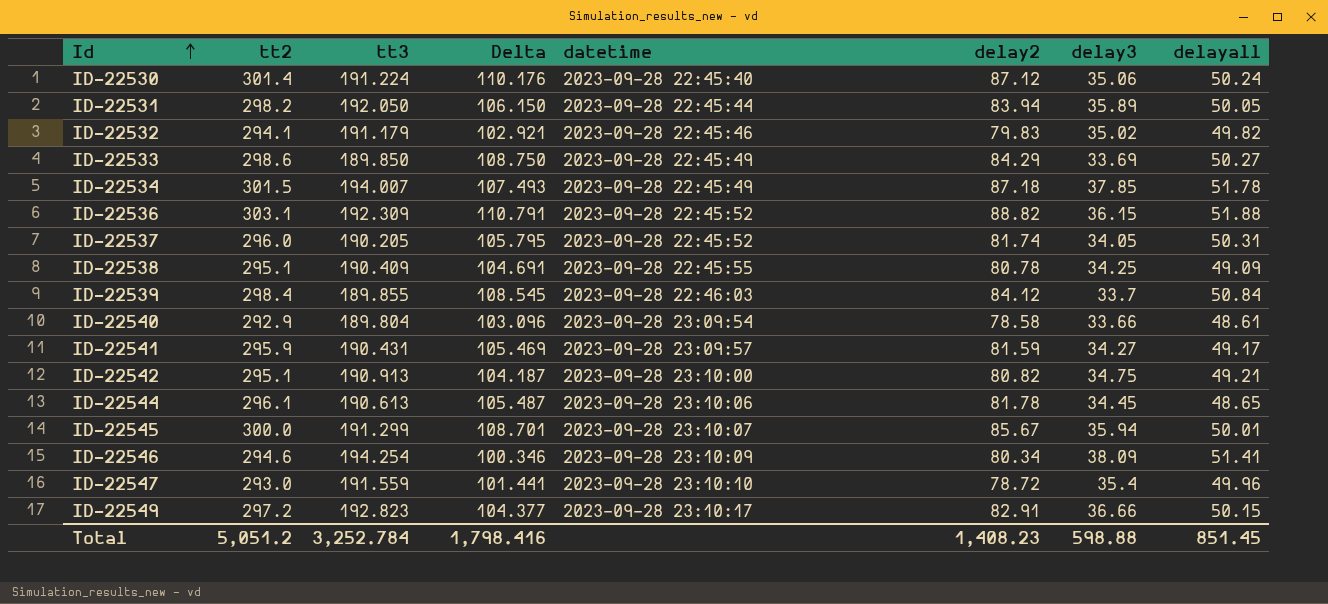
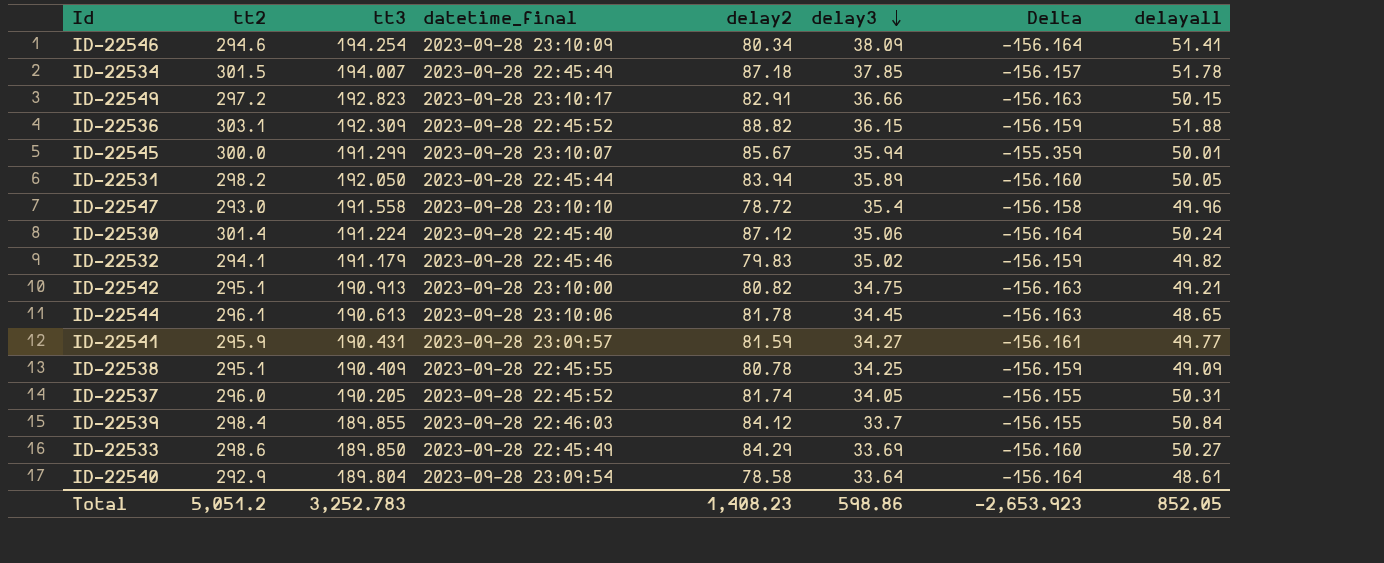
row order: Id ascending -> delay3 descending
column name: datetime -> datetime_final
column Delta | formula: [tt2] - [tt3] -> [delay3] - [tt3]
column Delta | position: 4 -> 7
ID-22547 | tt3: 191.559 -> 191.558
ID-22541 | delayall: 49.17 -> 49.77
ID-22540 | delay3: 33.66 -> 33.64
Total | tt3: 3,252.784 -> 3,252.783
Total | delay3: 598.88 -> 598.86
Total | Delta: 1,798.416 -> -2,653.923
Total | delayall: 851.45 -> 852.05

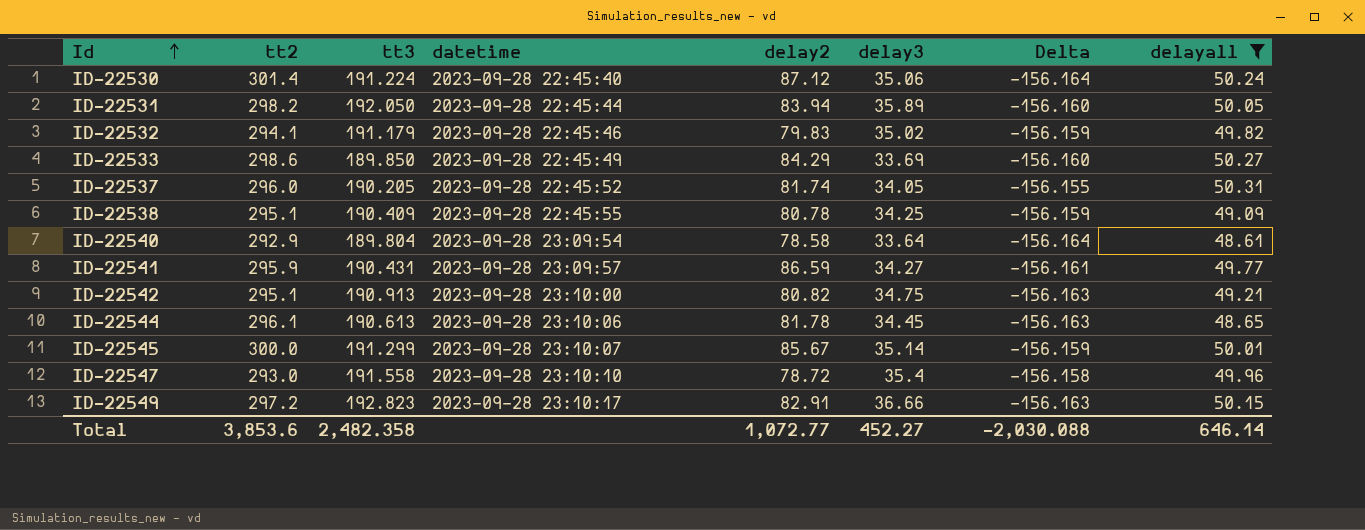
filter: none -> delayall <= 50.31
row order: delay3 descending -> Id ascending
column name: datetime_final -> datetime
ID-22541 | delay2: 81.59 -> 86.59
ID-22545 | delay3: 35.94 -> 35.14
ID-22545 | Delta: -155.359 -> -156.159
Total | tt2: 5,051.2 -> 3,853.6
Total | tt3: 3,252.783 -> 2,482.358
Total | delay2: 1,408.23 -> 1,072.77
Total | delay3: 598.86 -> 452.27
Total | Delta: -2,653.923 -> -2,030.088
Total | delayall: 852.05 -> 646.14

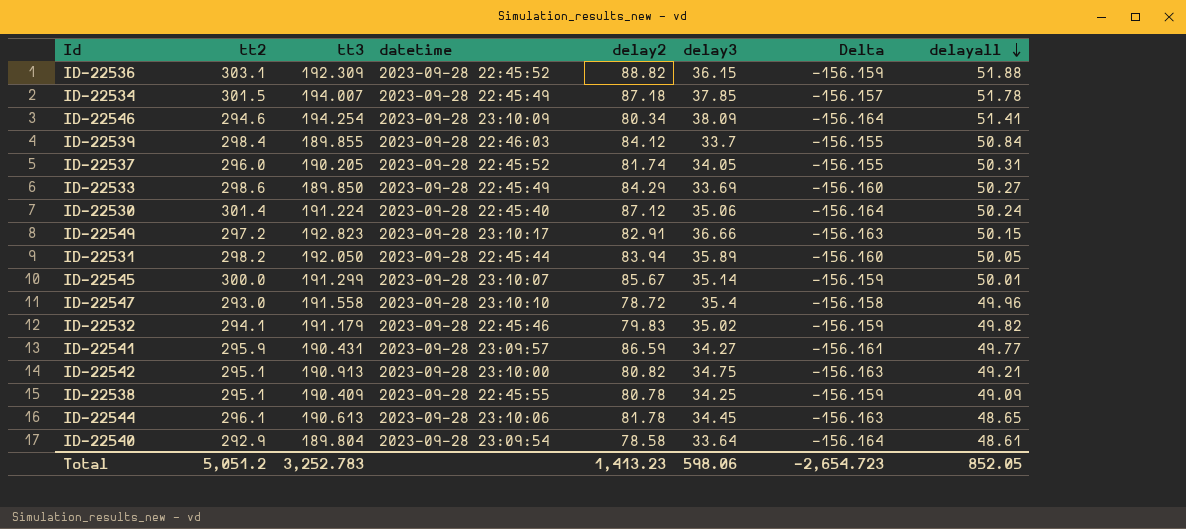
filter: delayall <= 50.31 -> none
row order: Id ascending -> delayall descending
Total | tt2: 3,853.6 -> 5,051.2
Total | tt3: 2,482.358 -> 3,252.783
Total | delay2: 1,072.77 -> 1,413.23
Total | delay3: 452.27 -> 598.06
Total | Delta: -2,030.088 -> -2,654.723
Total | delayall: 646.14 -> 852.05

